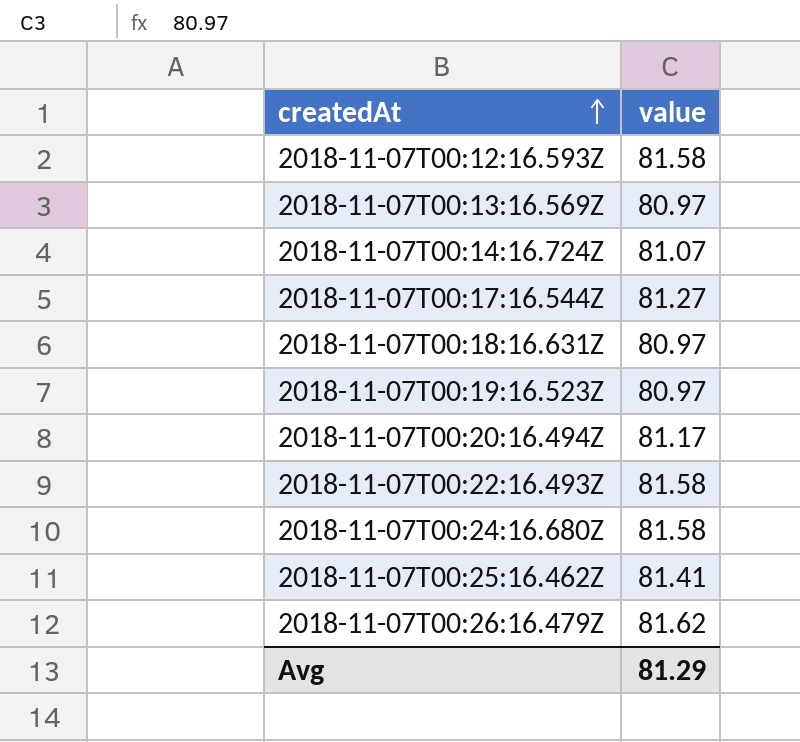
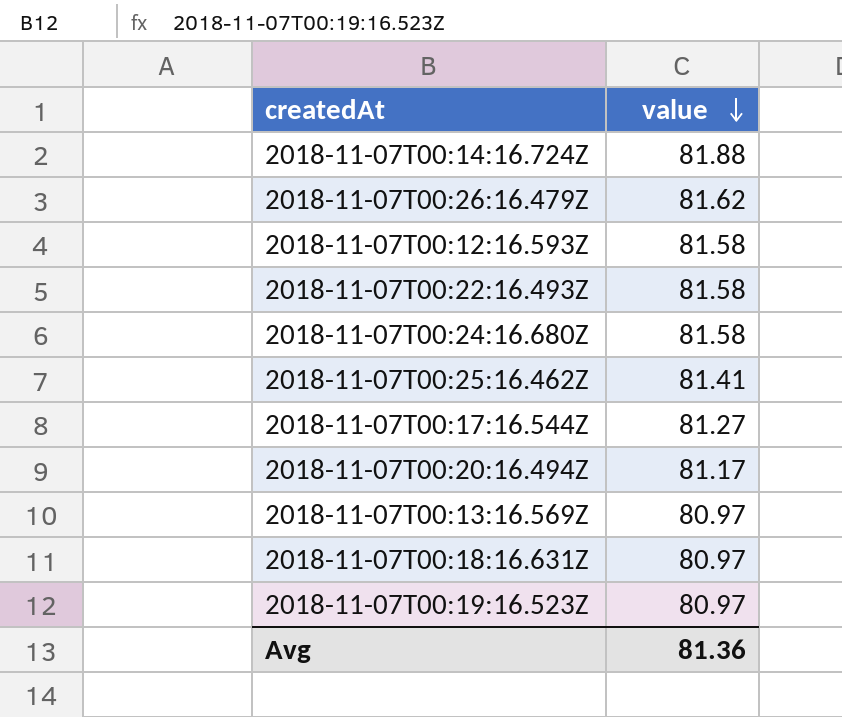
row order: createdAt ascending -> value descending
2018-11-07T00:14:16.724Z | value: 81.07 -> 81.88
Avg | value: 81.29 -> 81.36

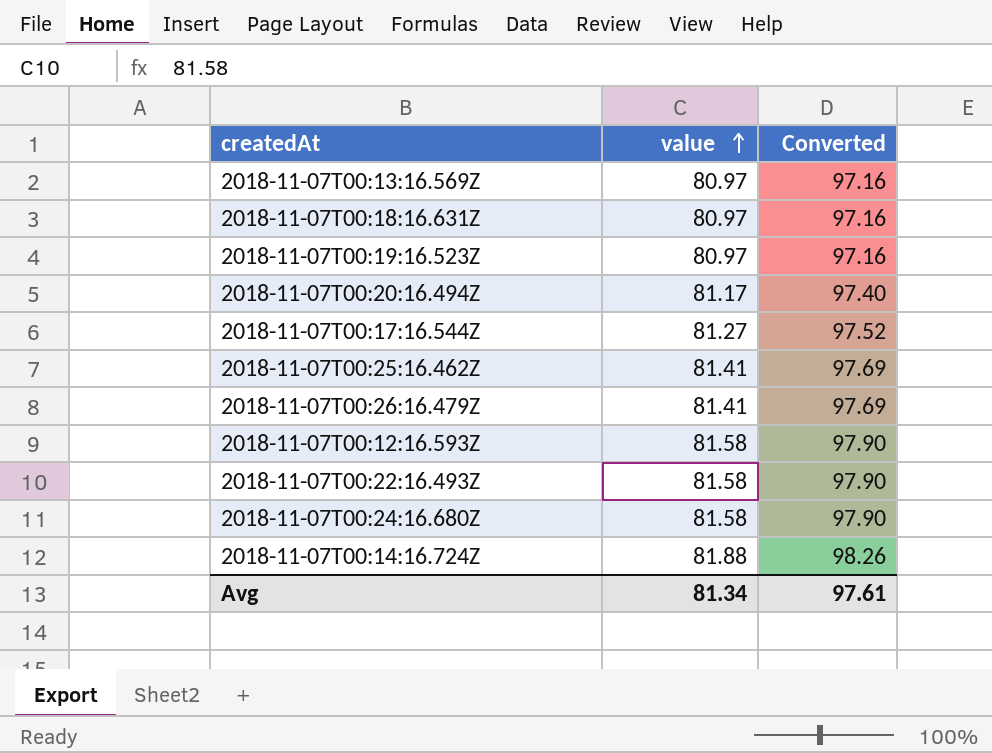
row order: value descending -> value ascending
column Converted | formula: none -> [value] * 1.2
2018-11-07T00:26:16.479Z | value: 81.62 -> 81.41
Avg | value: 81.36 -> 81.34

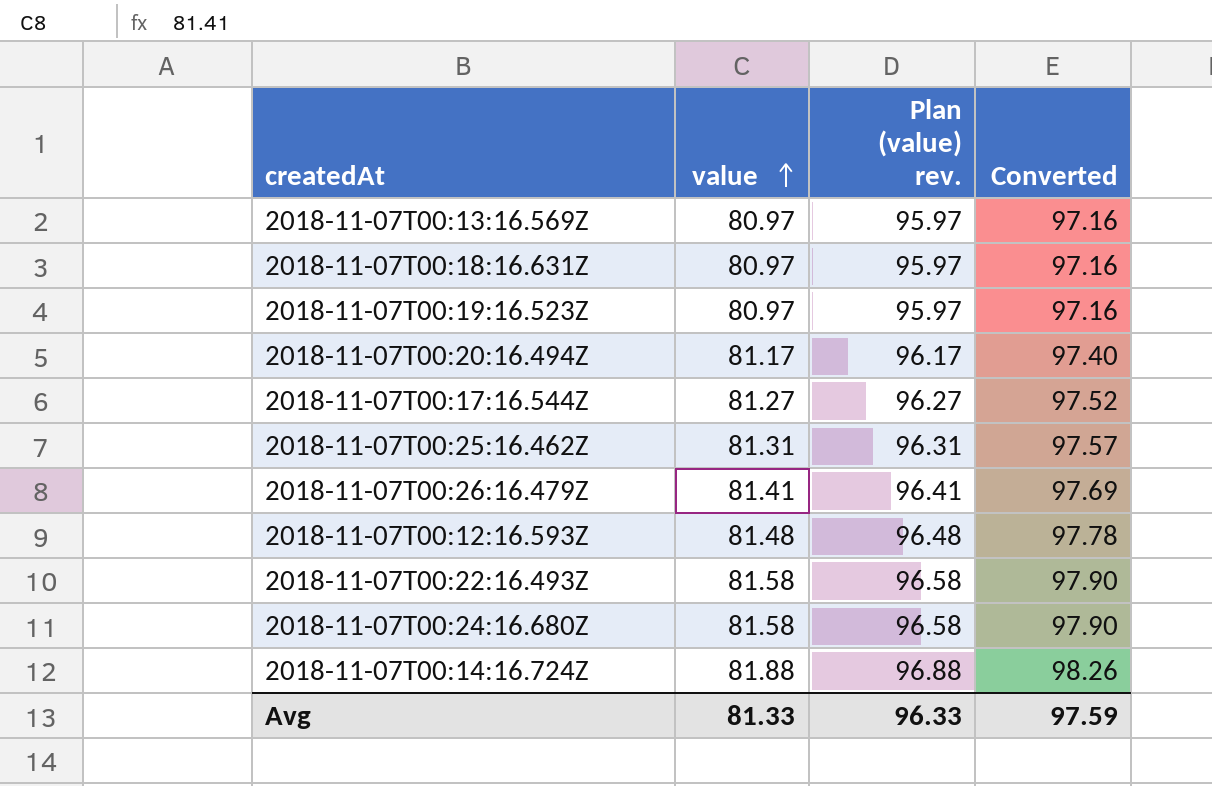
column Plan (value) rev. | formula: none -> [value] + 15
2018-11-07T00:25:16.462Z | value: 81.41 -> 81.31
2018-11-07T00:25:16.462Z | Converted: 97.69 -> 97.57
2018-11-07T00:12:16.593Z | value: 81.58 -> 81.48
2018-11-07T00:12:16.593Z | Converted: 97.90 -> 97.78
Avg | value: 81.34 -> 81.33
Avg | Converted: 97.61 -> 97.59

